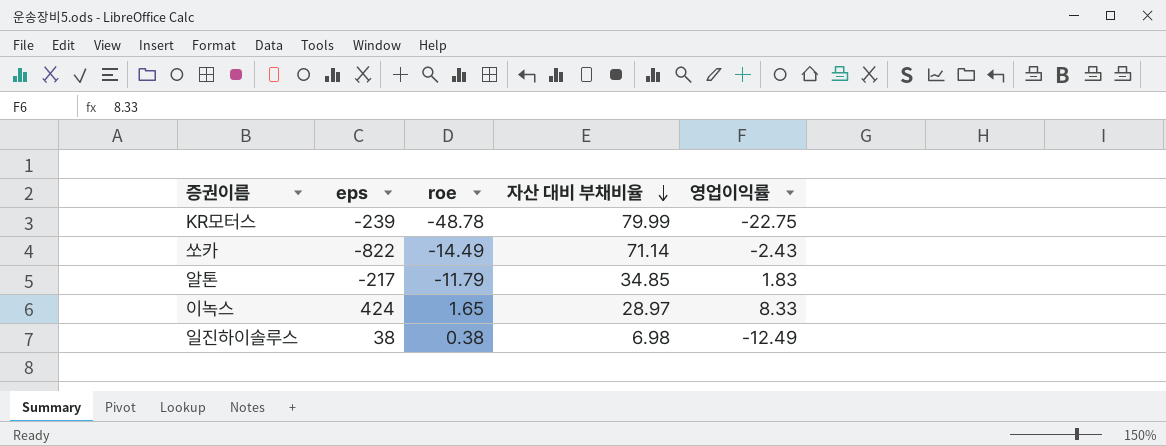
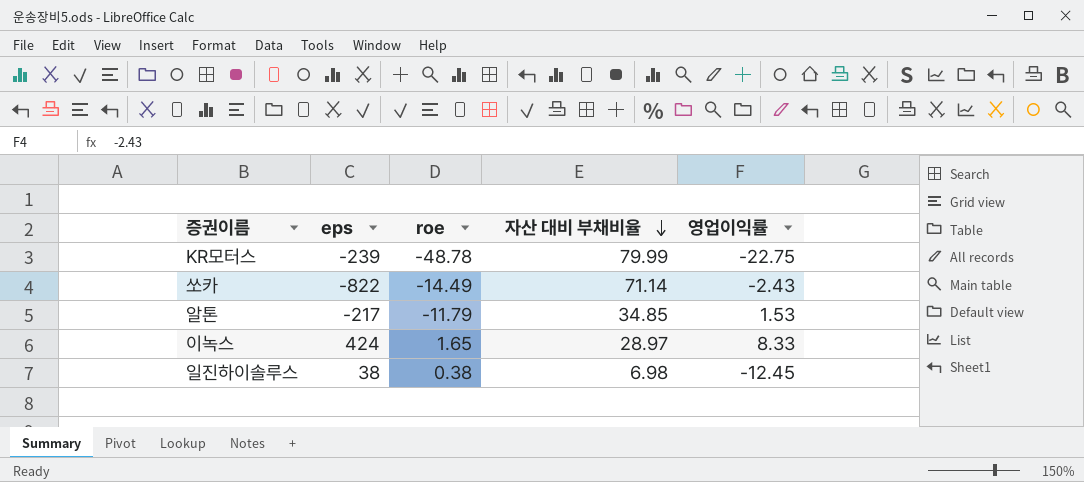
알톤 | 영업이익률: 1.83 -> 1.53
일진하이솔루스 | 영업이익률: -12.49 -> -12.45

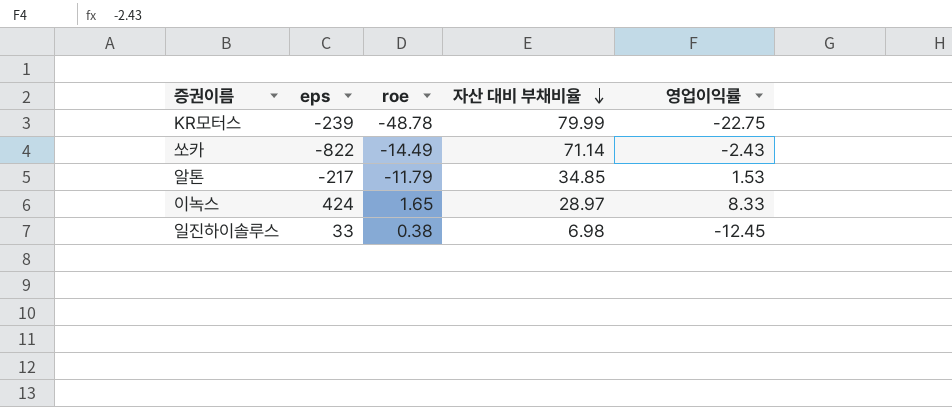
일진하이솔루스 | eps: 38 -> 33

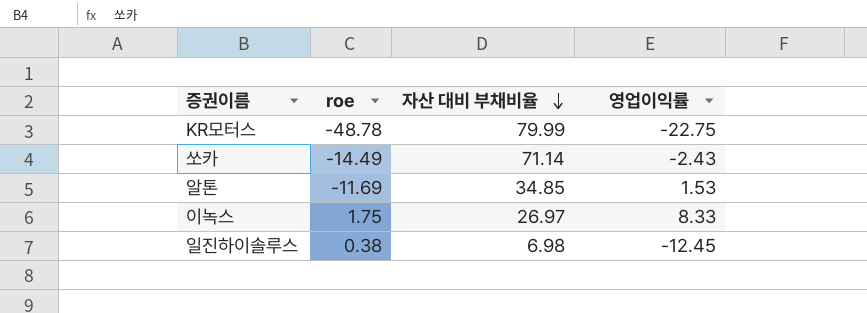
column eps | position: 2 -> none
알톤 | roe: -11.79 -> -11.69
이녹스 | roe: 1.65 -> 1.75
이녹스 | 자산 대비 부채비율: 28.97 -> 26.97

